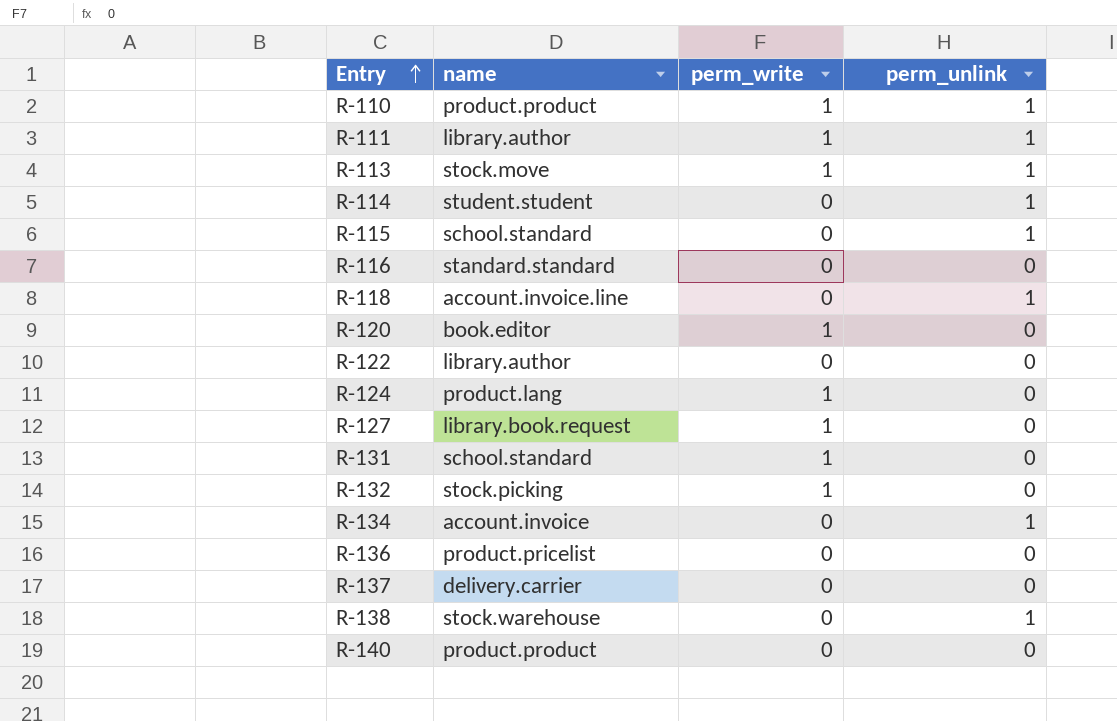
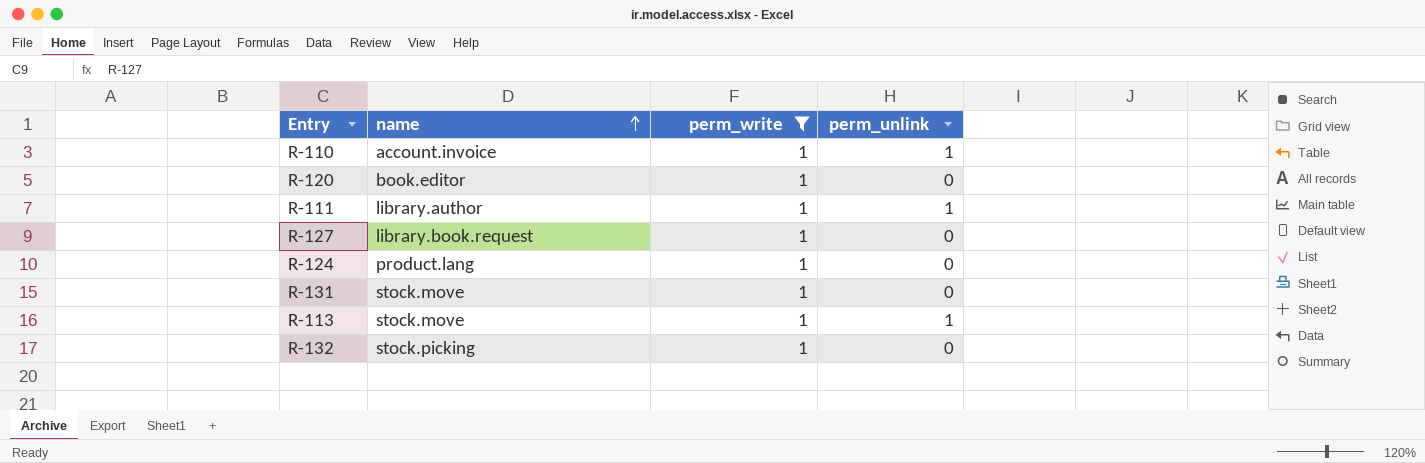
filter: none -> perm_write = 1
row order: Entry ascending -> name ascending
R-110 | name: product.product -> account.invoice
R-131 | name: school.standard -> stock.move

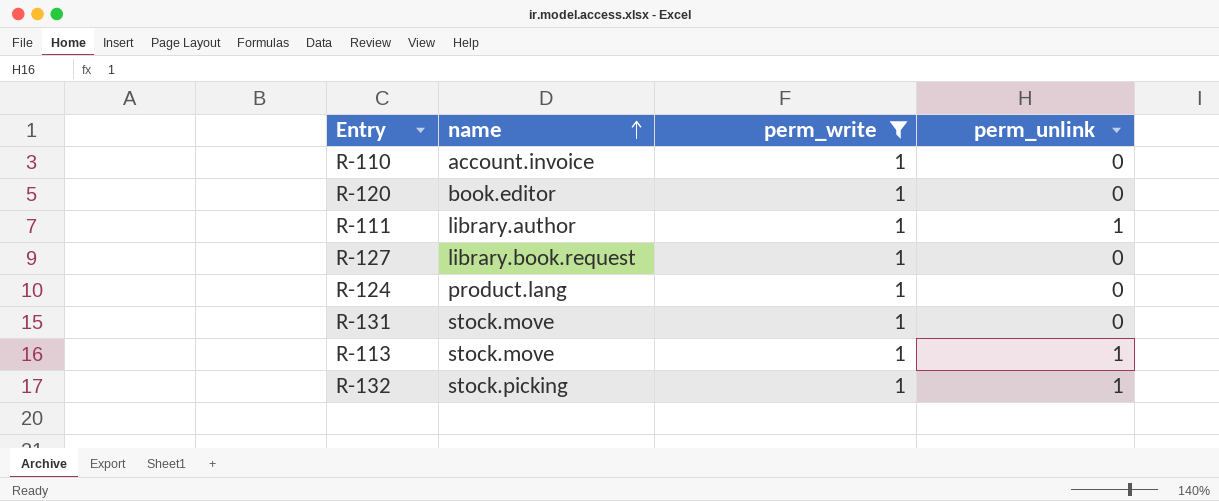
R-110 | perm_unlink: 1 -> 0
R-132 | perm_unlink: 0 -> 1

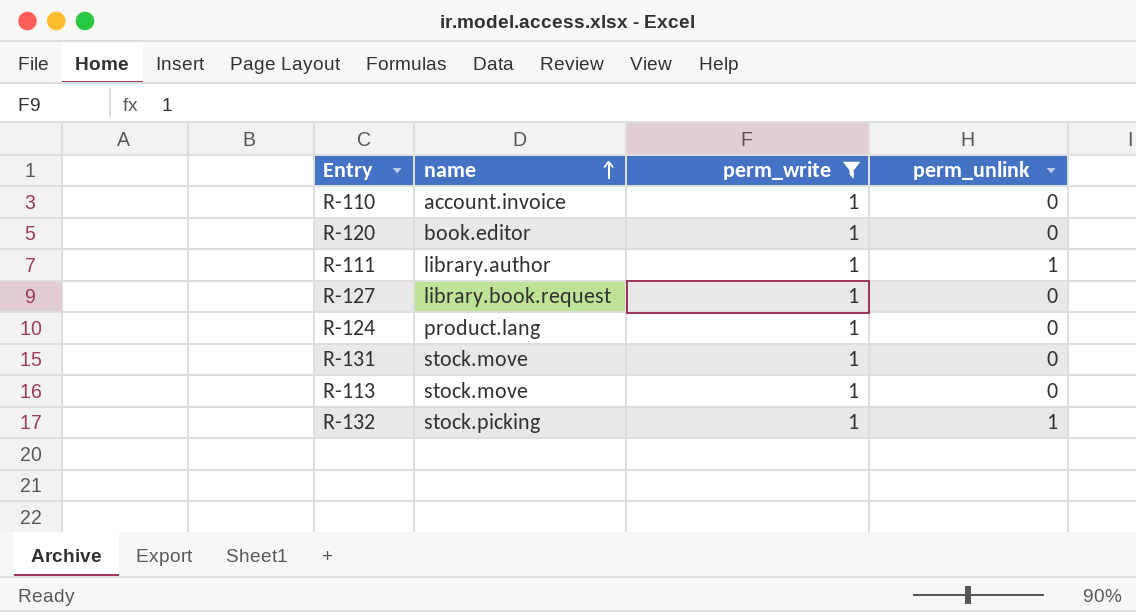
R-113 | perm_unlink: 1 -> 0

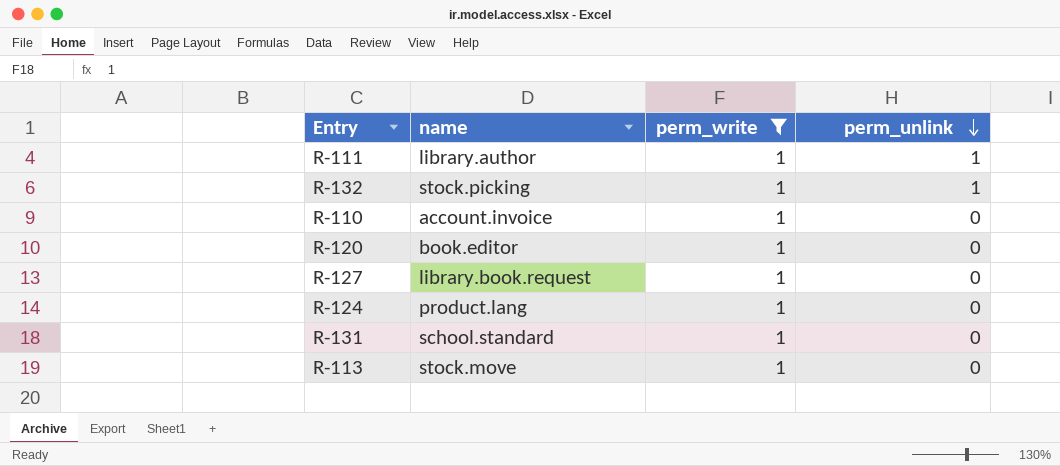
row order: name ascending -> perm_unlink descending
R-131 | name: stock.move -> school.standard

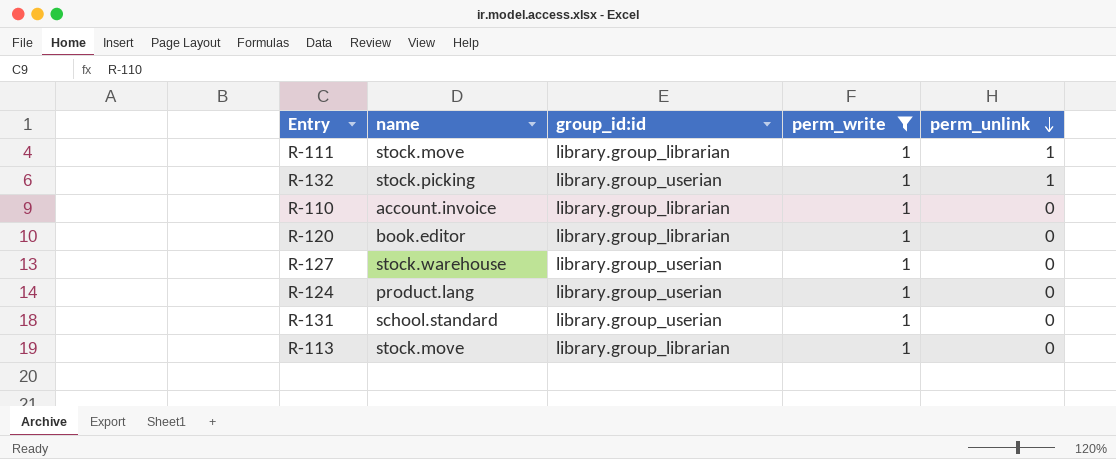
column group_id:id | position: none -> 3
R-111 | name: library.author -> stock.move
R-127 | name: library.book.request -> stock.warehouse

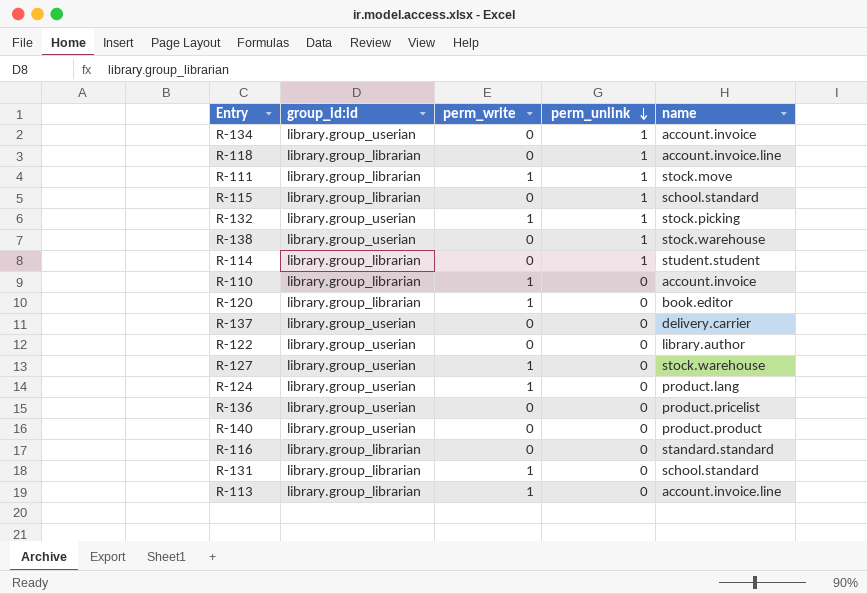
filter: perm_write = 1 -> none
column name | position: 2 -> 5
R-131 | group_id:id: library.group_userian -> library.group_librarian
R-113 | name: stock.move -> account.invoice.line

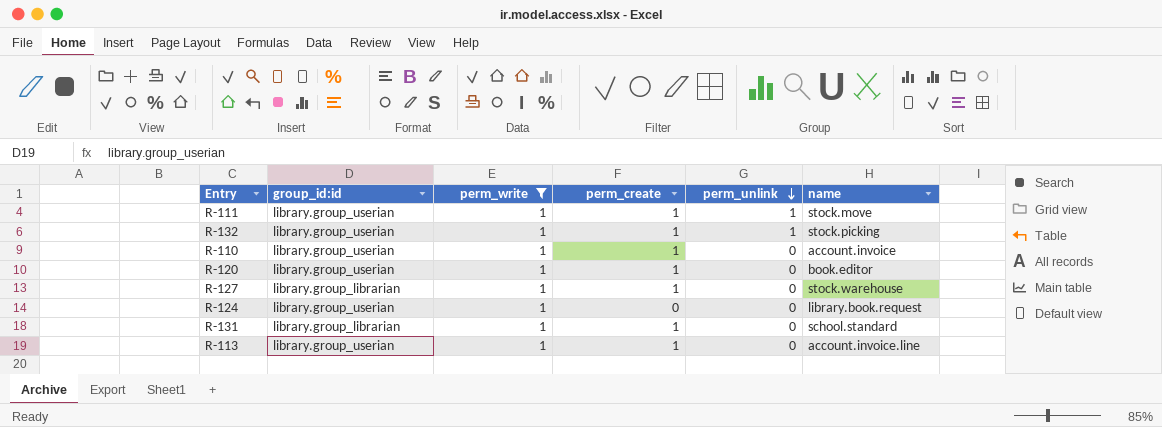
filter: none -> perm_write = 1
column perm_create | position: none -> 4
R-111 | group_id:id: library.group_librarian -> library.group_userian
R-110 | group_id:id: library.group_librarian -> library.group_userian
R-120 | group_id:id: library.group_librarian -> library.group_userian
R-127 | group_id:id: library.group_userian -> library.group_librarian
R-124 | name: product.lang -> library.book.request
R-113 | group_id:id: library.group_librarian -> library.group_userian

